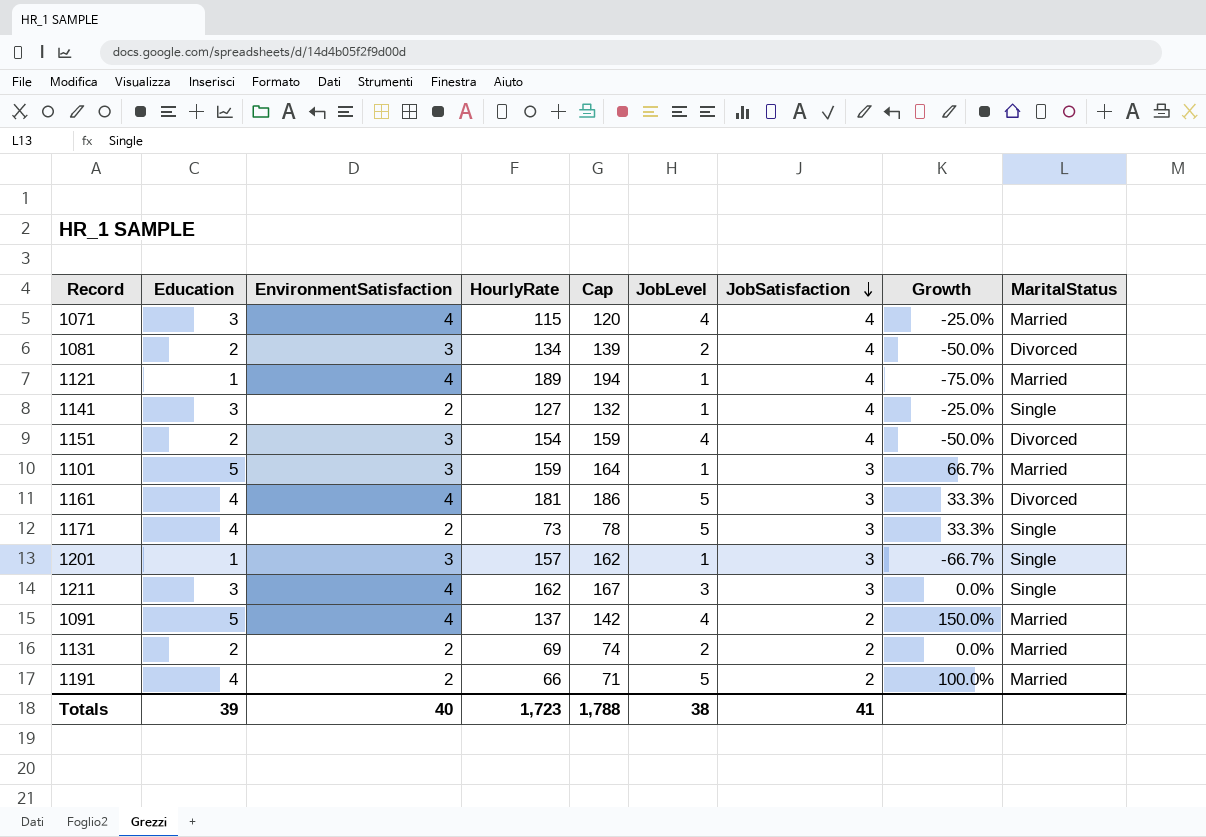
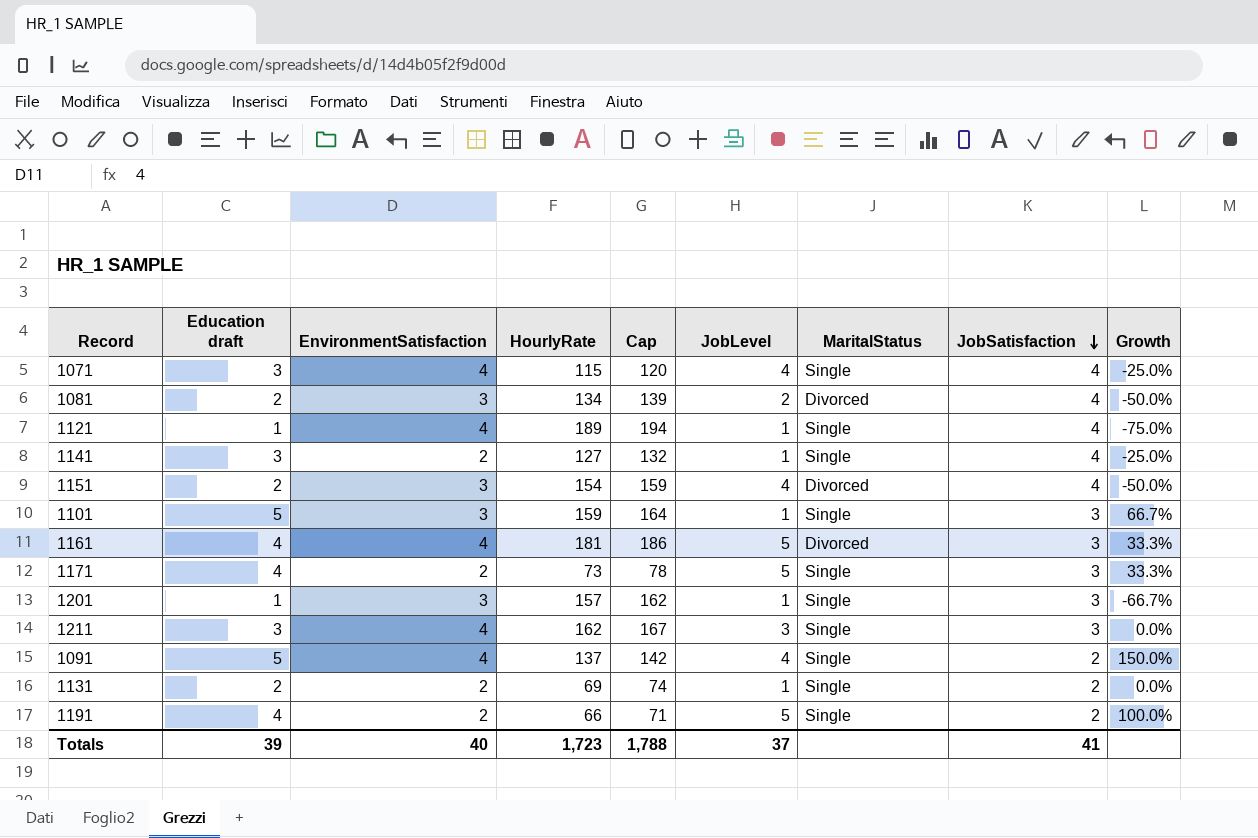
column name: Education -> Education draft
column MaritalStatus | position: 9 -> 7
1071 | MaritalStatus: Married -> Single
1121 | MaritalStatus: Married -> Single
1101 | MaritalStatus: Married -> Single
1091 | MaritalStatus: Married -> Single
1131 | JobLevel: 2 -> 1
1131 | MaritalStatus: Married -> Single
1191 | MaritalStatus: Married -> Single
Totals | JobLevel: 38 -> 37

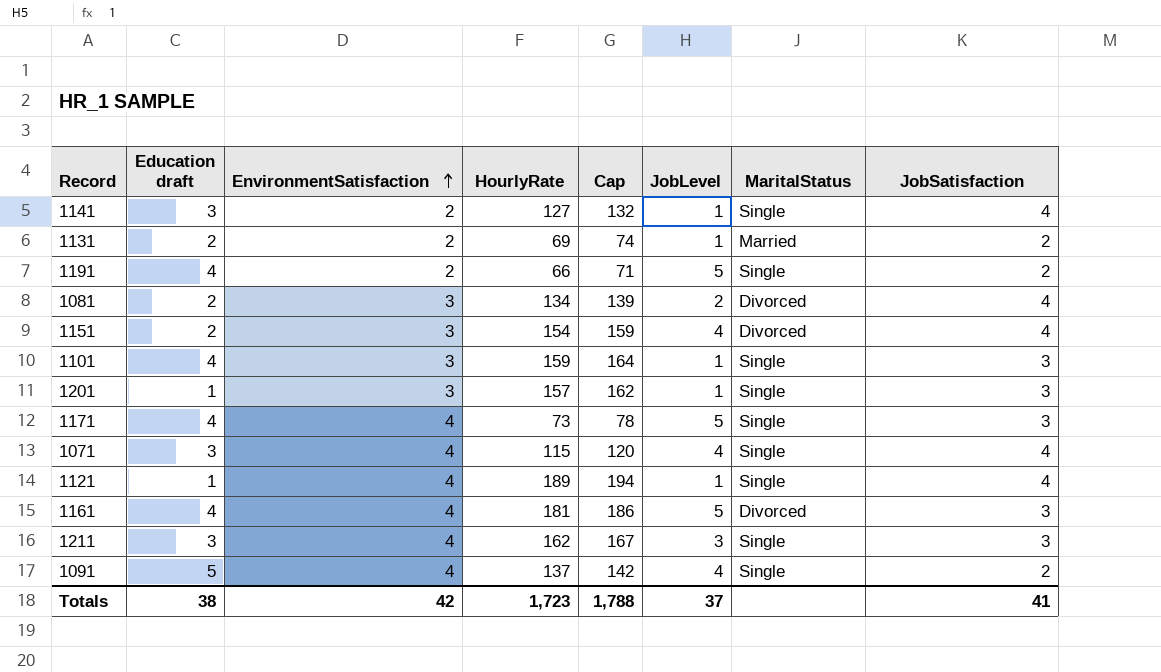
row order: JobSatisfaction descending -> EnvironmentSatisfaction ascending
column Growth | formula: ([Education draft] - [JobSatisfaction]) / [JobSatisfaction] -> none
1131 | MaritalStatus: Single -> Married
1101 | Education draft: 5 -> 4
1171 | EnvironmentSatisfaction: 2 -> 4
Totals | Education draft: 39 -> 38
Totals | EnvironmentSatisfaction: 40 -> 42

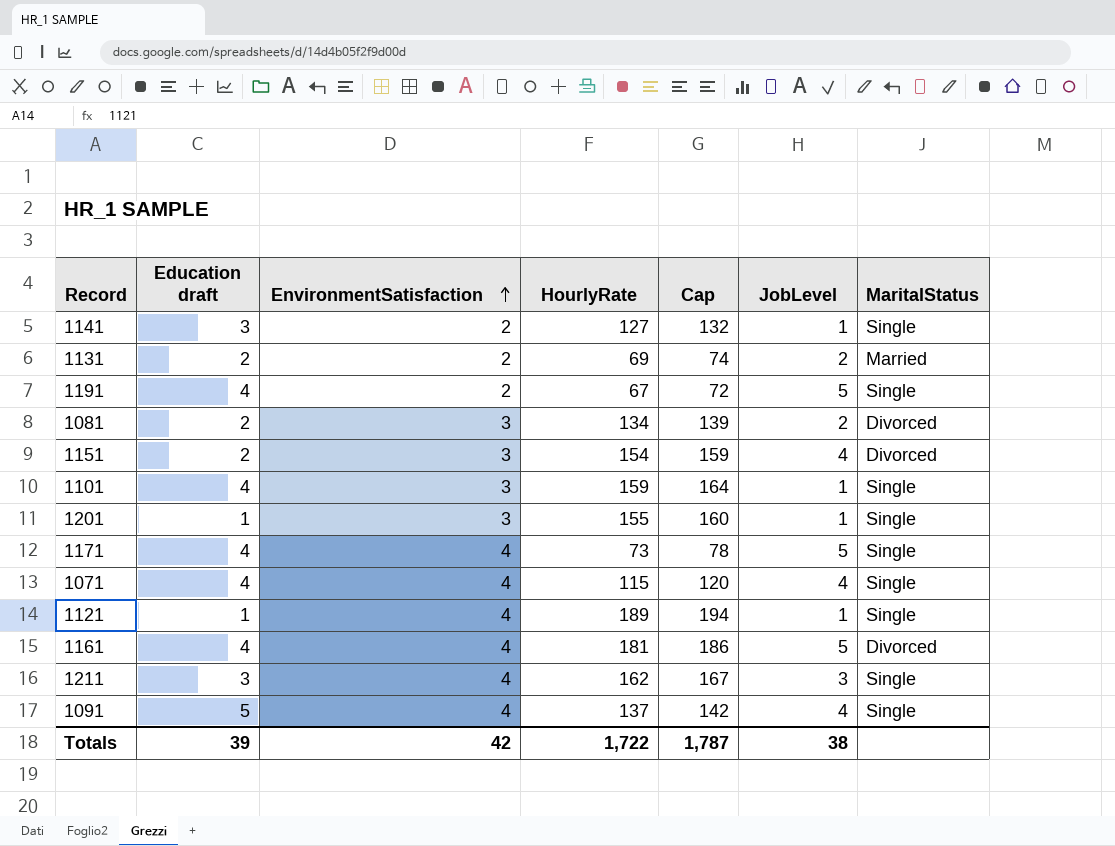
column JobSatisfaction | position: 8 -> none
1131 | JobLevel: 1 -> 2
1191 | HourlyRate: 66 -> 67
1191 | Cap: 71 -> 72
1201 | HourlyRate: 157 -> 155
1201 | Cap: 162 -> 160
1071 | Education draft: 3 -> 4
Totals | Education draft: 38 -> 39
Totals | HourlyRate: 1,723 -> 1,722
Totals | Cap: 1,788 -> 1,787
Totals | JobLevel: 37 -> 38

